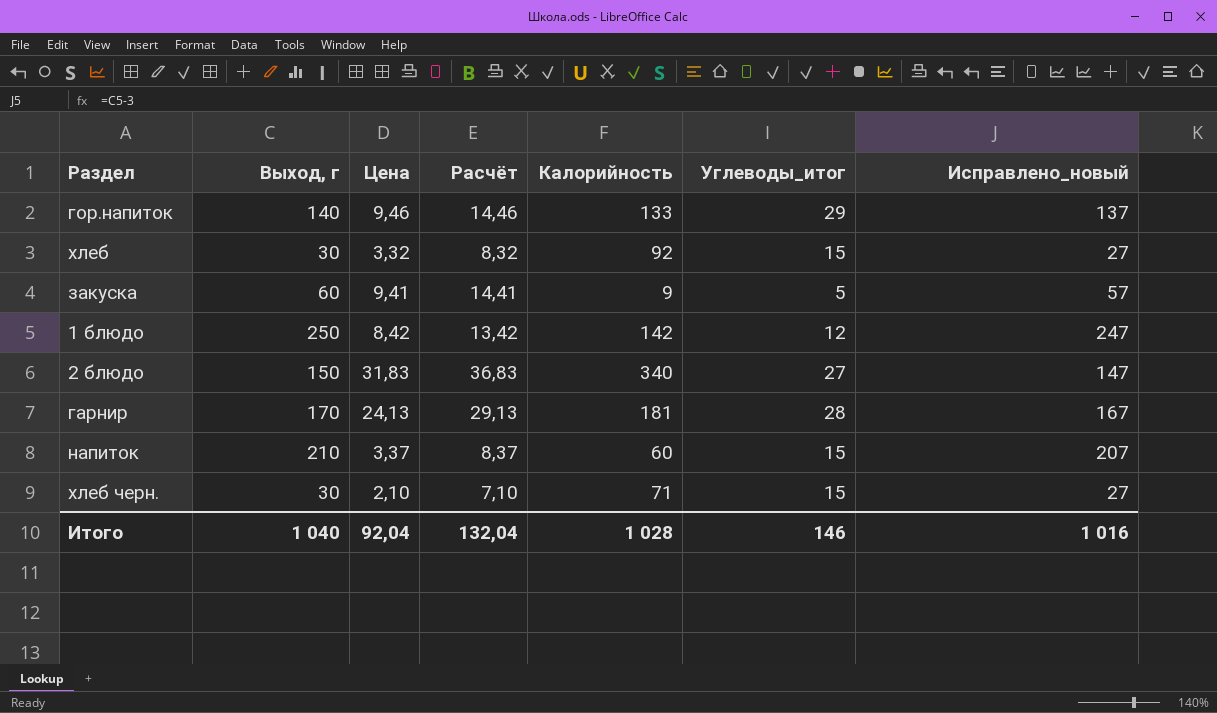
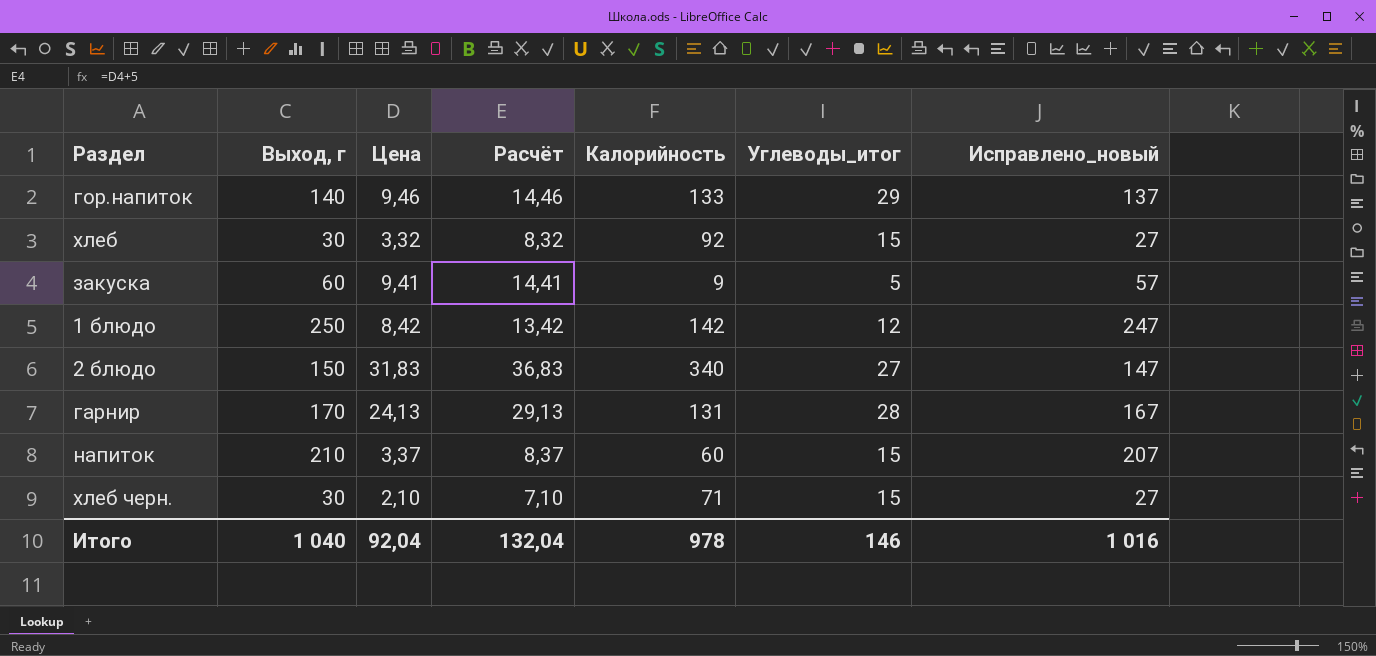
гарнир | Калорийность: 181 -> 131
Итого | Калорийность: 1 028 -> 978

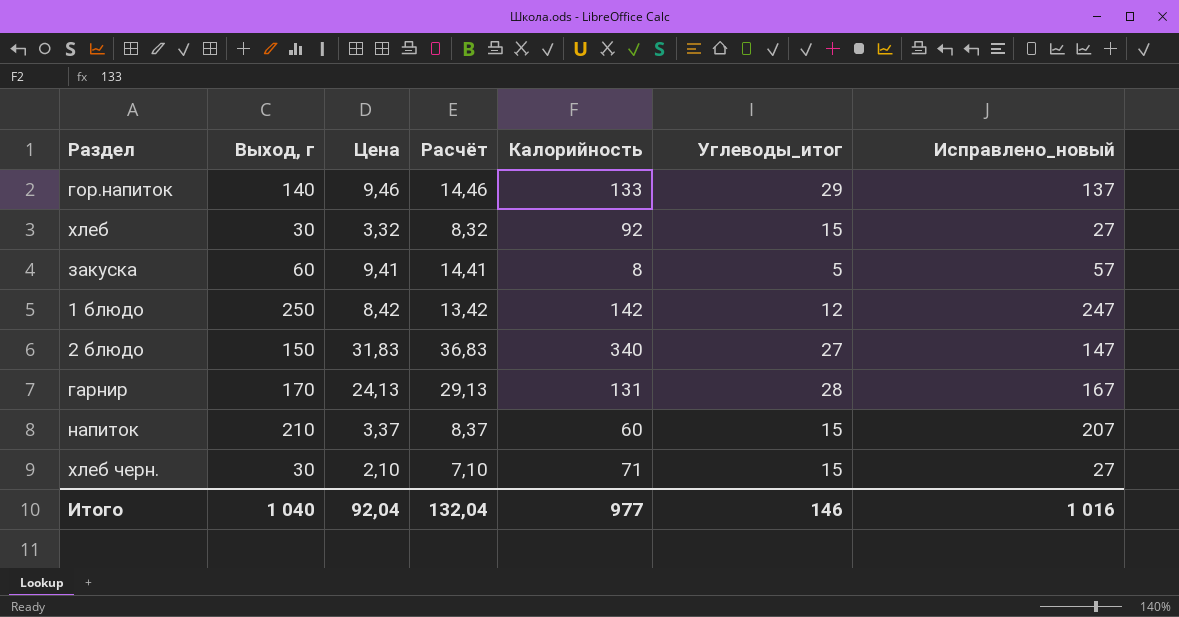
закуска | Калорийность: 9 -> 8
Итого | Калорийность: 978 -> 977

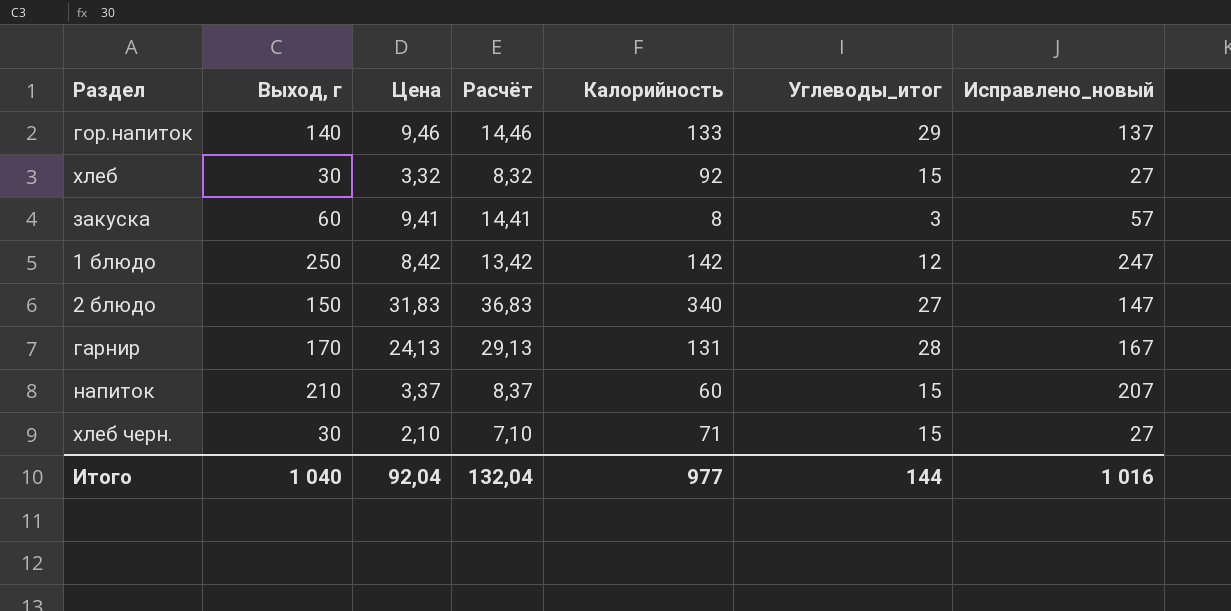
закуска | Углеводы_итог: 5 -> 3
Итого | Углеводы_итог: 146 -> 144

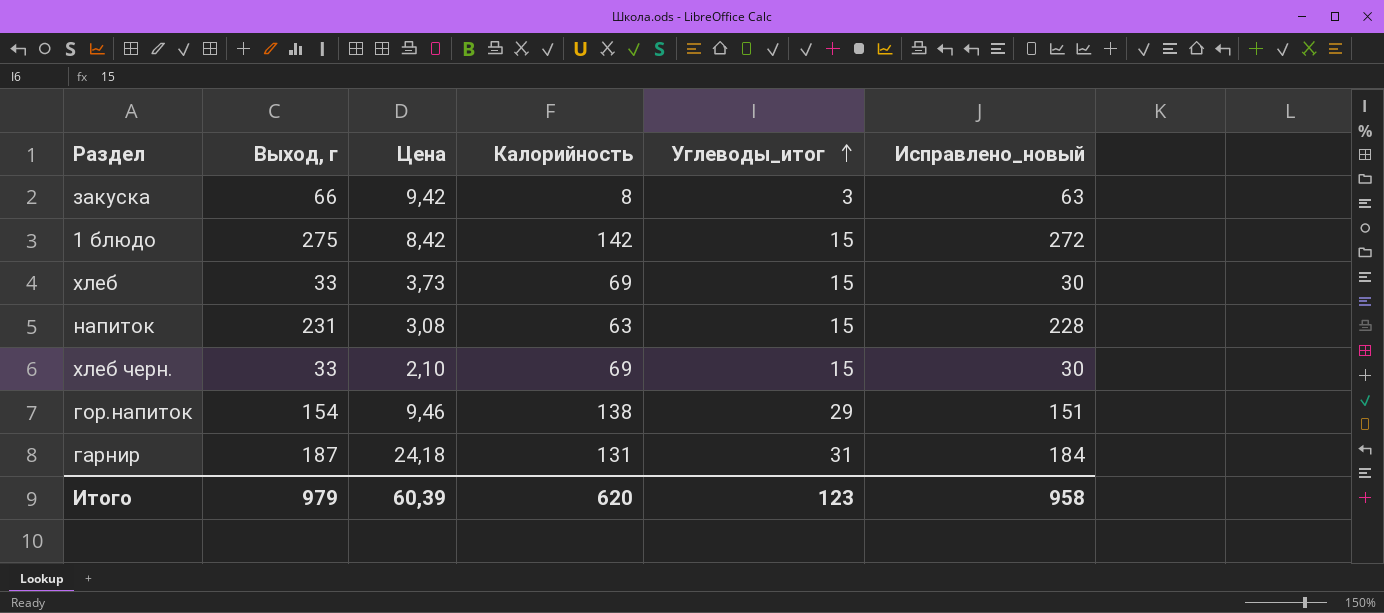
row order: none -> Углеводы_итог ascending
column Расчёт | formula: [Цена] + 5 -> none
row 2 блюдо: 150 | 31,83 | 36,83 | 340 | 27 | 147 -> none
закуска | Выход, г: 60 -> 66
закуска | Цена: 9,41 -> 9,42
закуска | Исправлено_новый: 57 -> 63
1 блюдо | Выход, г: 250 -> 275
1 блюдо | Углеводы_итог: 12 -> 15
1 блюдо | Исправлено_новый: 247 -> 272
хлеб | Выход, г: 30 -> 33
хлеб | Цена: 3,32 -> 3,73
хлеб | Калорийность: 92 -> 69
хлеб | Исправлено_новый: 27 -> 30
напиток | Выход, г: 210 -> 231
напиток | Цена: 3,37 -> 3,08
напиток | Калорийность: 60 -> 63
напиток | Исправлено_новый: 207 -> 228
хлеб черн. | Выход, г: 30 -> 33
хлеб черн. | Калорийность: 71 -> 69
хлеб черн. | Исправлено_новый: 27 -> 30
гор.напиток | Выход, г: 140 -> 154
гор.напиток | Калорийность: 133 -> 138
гор.напиток | Исправлено_новый: 137 -> 151
гарнир | Выход, г: 170 -> 187
гарнир | Цена: 24,13 -> 24,18
гарнир | Углеводы_итог: 28 -> 31
гарнир | Исправлено_новый: 167 -> 184
Итого | Выход, г: 1 040 -> 979
Итого | Цена: 92,04 -> 60,39
Итого | Калорийность: 977 -> 620
Итого | Углеводы_итог: 144 -> 123
Итого | Исправлено_новый: 1 016 -> 958

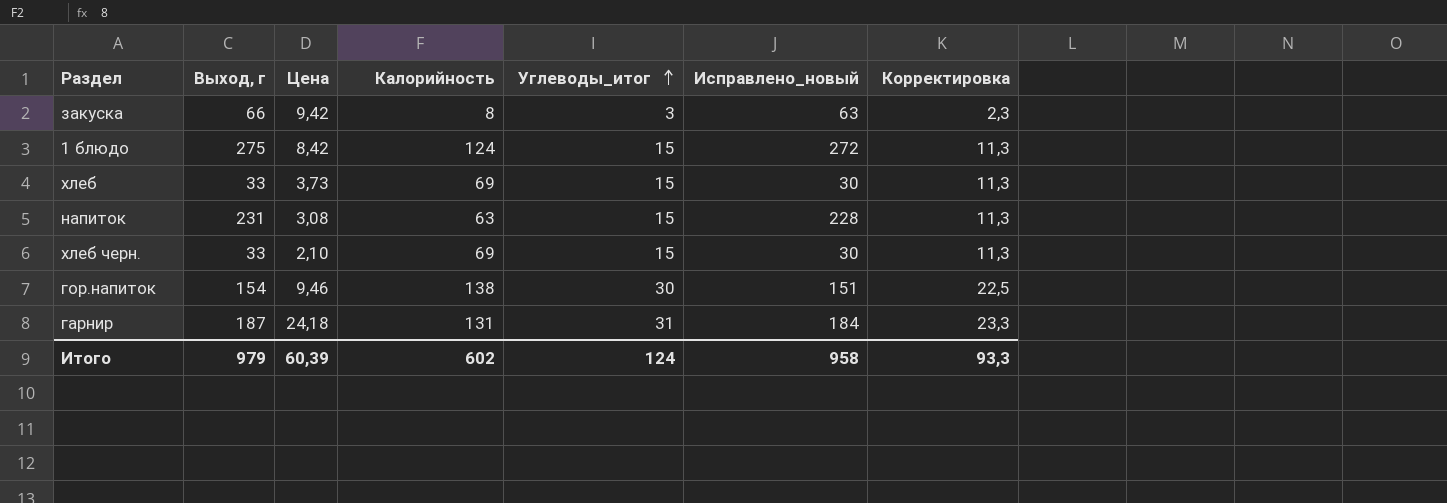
column Корректировка | formula: none -> [Углеводы_итог] * 0,75
1 блюдо | Калорийность: 142 -> 124
гор.напиток | Углеводы_итог: 29 -> 30
Итого | Калорийность: 620 -> 602
Итого | Углеводы_итог: 123 -> 124

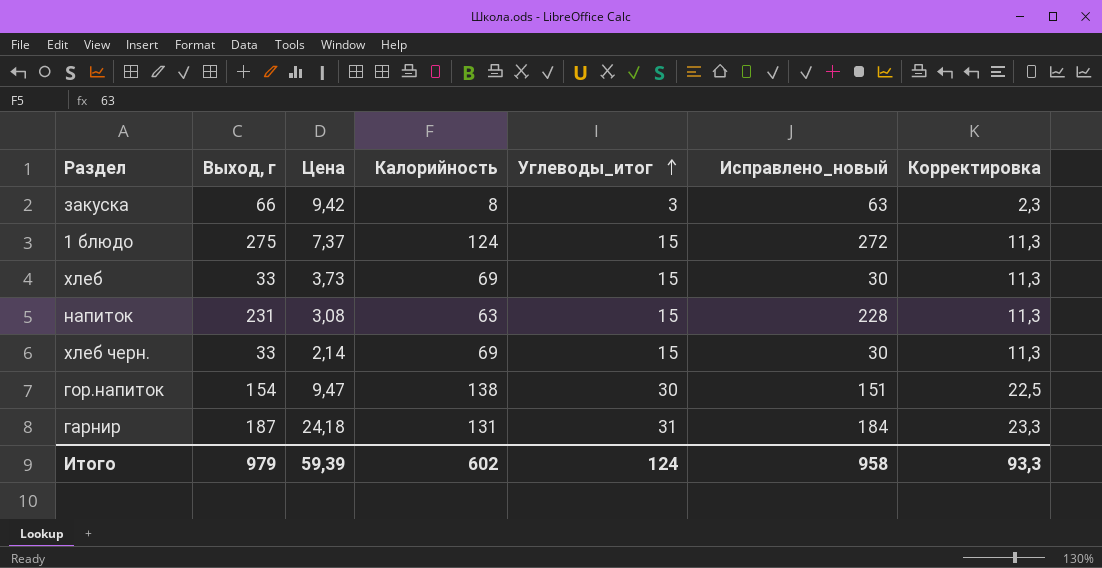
1 блюдо | Цена: 8,42 -> 7,37
хлеб черн. | Цена: 2,10 -> 2,14
гор.напиток | Цена: 9,46 -> 9,47
Итого | Цена: 60,39 -> 59,39

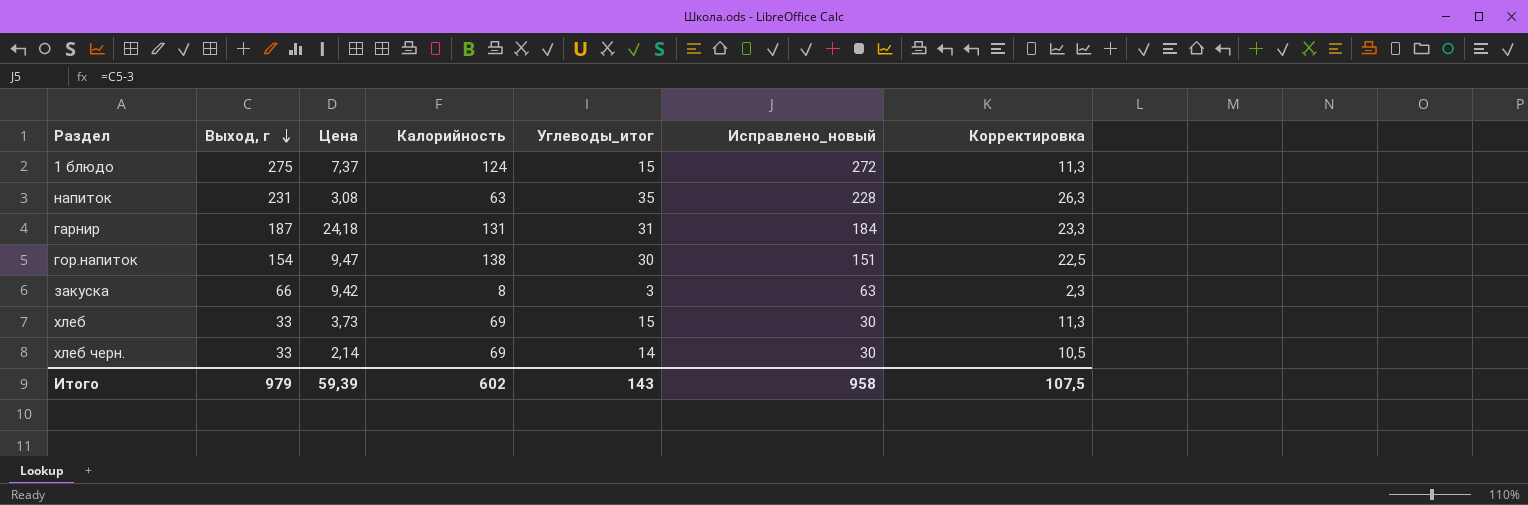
row order: Углеводы_итог ascending -> Выход, г descending
напиток | Углеводы_итог: 15 -> 35
напиток | Корректировка: 11,3 -> 26,3
хлеб черн. | Углеводы_итог: 15 -> 14
хлеб черн. | Корректировка: 11,3 -> 10,5
Итого | Углеводы_итог: 124 -> 143
Итого | Корректировка: 93,3 -> 107,5

